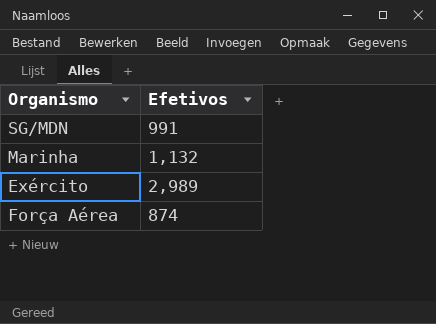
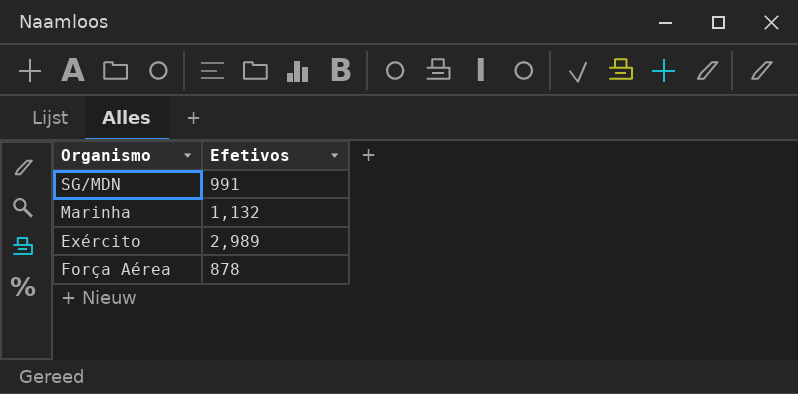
Força Aérea | Efetivos: 874 -> 878

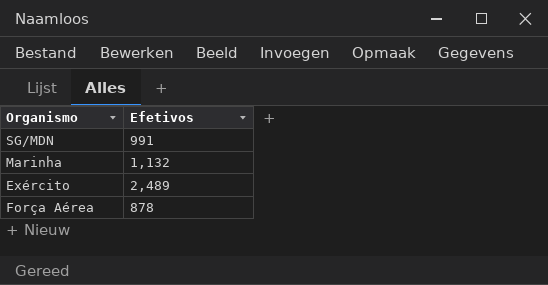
Exército | Efetivos: 2,989 -> 2,489

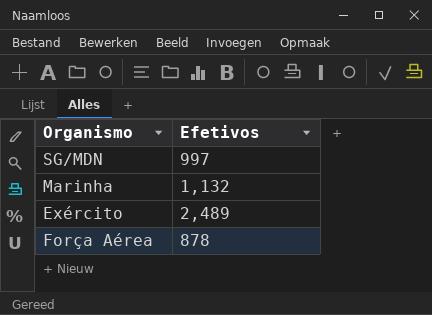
SG/MDN | Efetivos: 991 -> 997

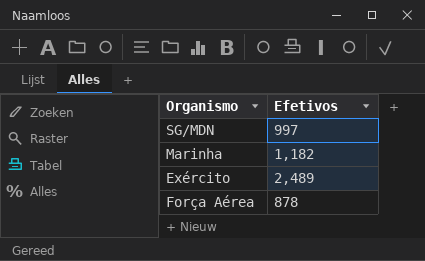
Marinha | Efetivos: 1,132 -> 1,182

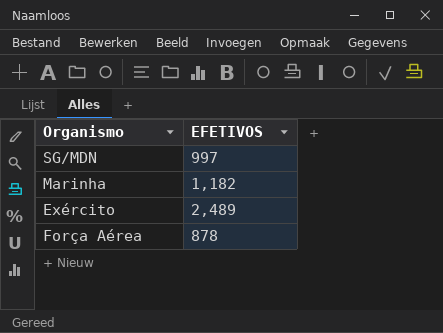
column name: Efetivos -> EFETIVOS

